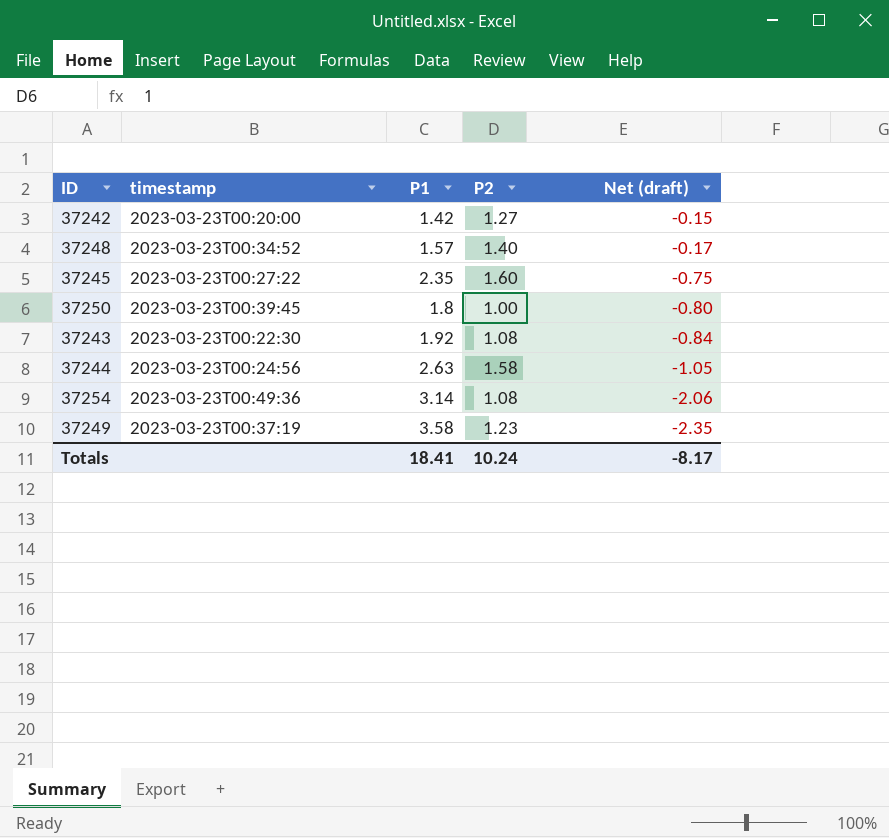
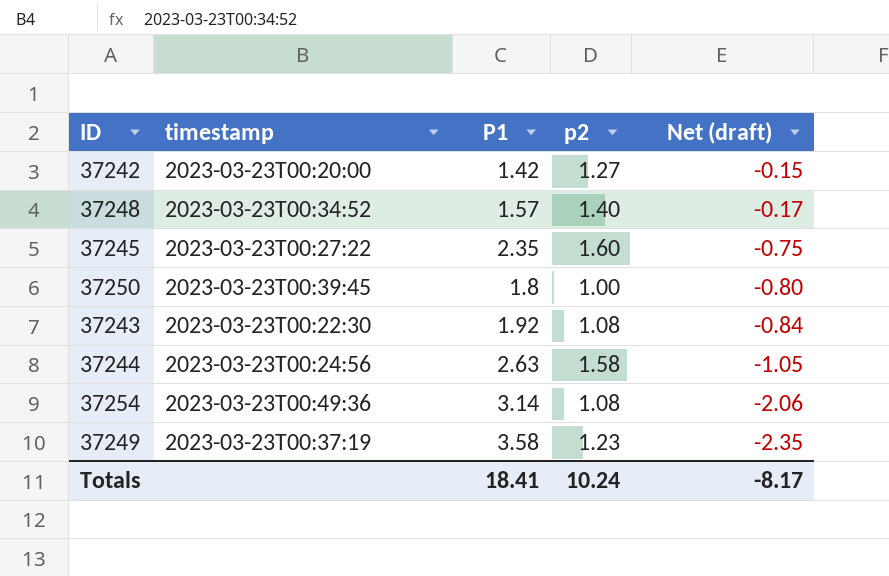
column name: P2 -> p2

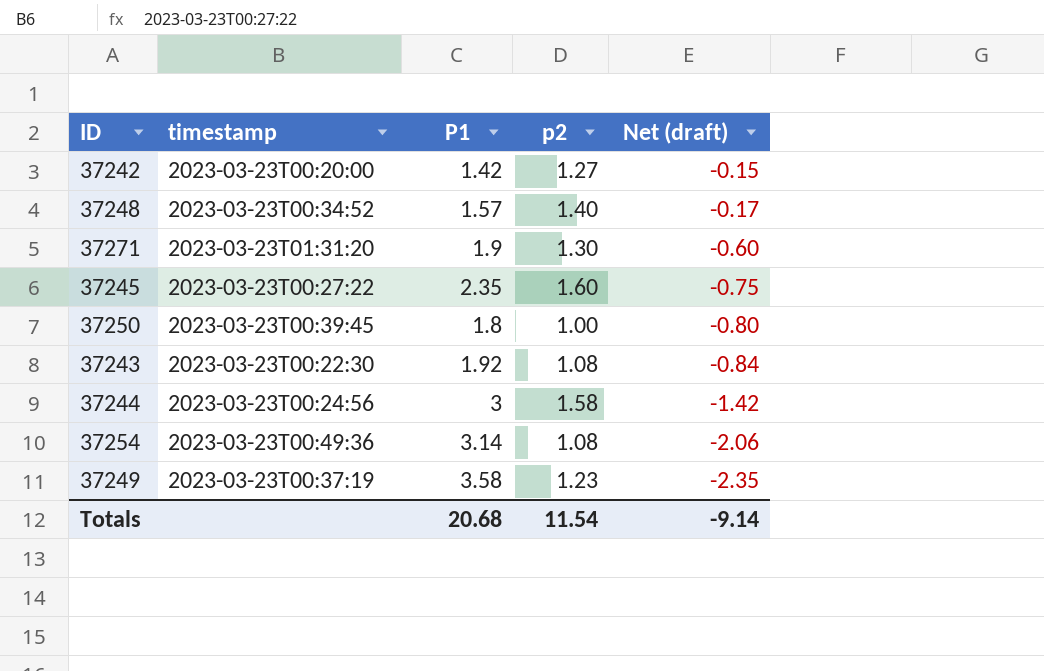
row 37271: none -> 2023-03-23T01:31:20 | 1.9 | 1.30 | -0.60
37244 | P1: 2.63 -> 3
37244 | Net (draft): -1.05 -> -1.42
Totals | P1: 18.41 -> 20.68
Totals | p2: 10.24 -> 11.54
Totals | Net (draft): -8.17 -> -9.14

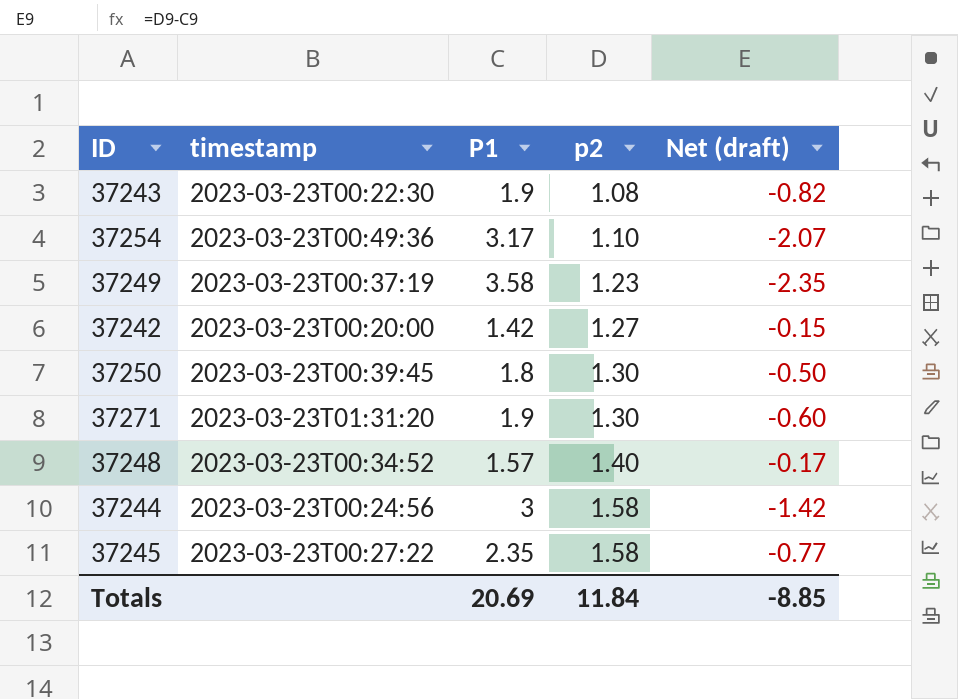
row order: Net (draft) descending -> p2 ascending
37243 | P1: 1.92 -> 1.9
37243 | Net (draft): -0.84 -> -0.82
37254 | P1: 3.14 -> 3.17
37254 | p2: 1.08 -> 1.10
37254 | Net (draft): -2.06 -> -2.07
37250 | p2: 1.00 -> 1.30
37250 | Net (draft): -0.80 -> -0.50
37245 | p2: 1.60 -> 1.58
37245 | Net (draft): -0.75 -> -0.77
Totals | P1: 20.68 -> 20.69
Totals | p2: 11.54 -> 11.84
Totals | Net (draft): -9.14 -> -8.85

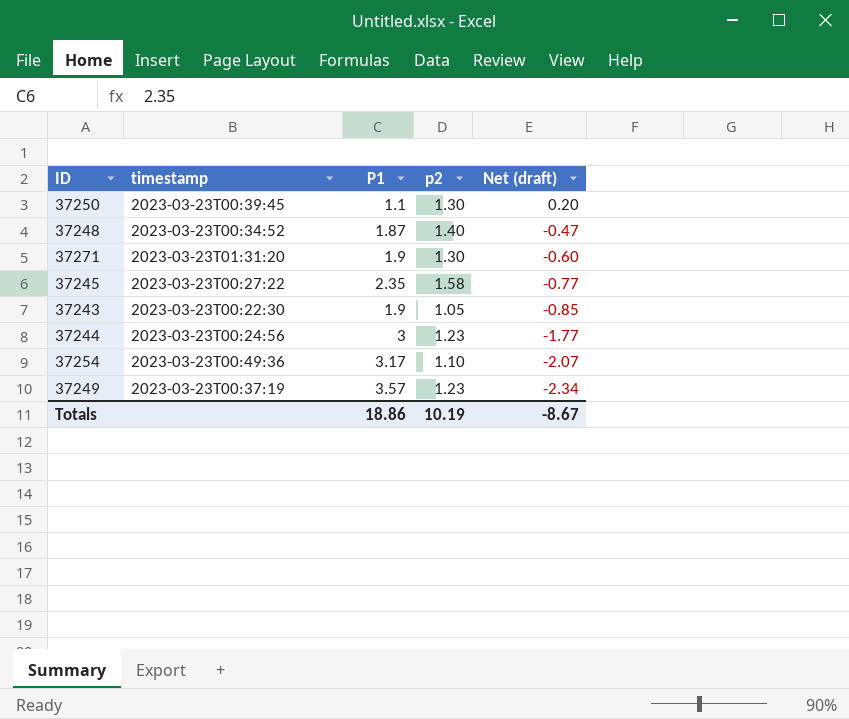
row order: p2 ascending -> Net (draft) descending
row 37242: 2023-03-23T00:20:00 | 1.42 | 1.27 | -0.15 -> none
37250 | P1: 1.8 -> 1.1
37250 | Net (draft): -0.50 -> 0.20
37248 | P1: 1.57 -> 1.87
37248 | Net (draft): -0.17 -> -0.47
37243 | p2: 1.08 -> 1.05
37243 | Net (draft): -0.82 -> -0.85
37244 | p2: 1.58 -> 1.23
37244 | Net (draft): -1.42 -> -1.77
37249 | P1: 3.58 -> 3.57
37249 | Net (draft): -2.35 -> -2.34
Totals | P1: 20.69 -> 18.86
Totals | p2: 11.84 -> 10.19
Totals | Net (draft): -8.85 -> -8.67

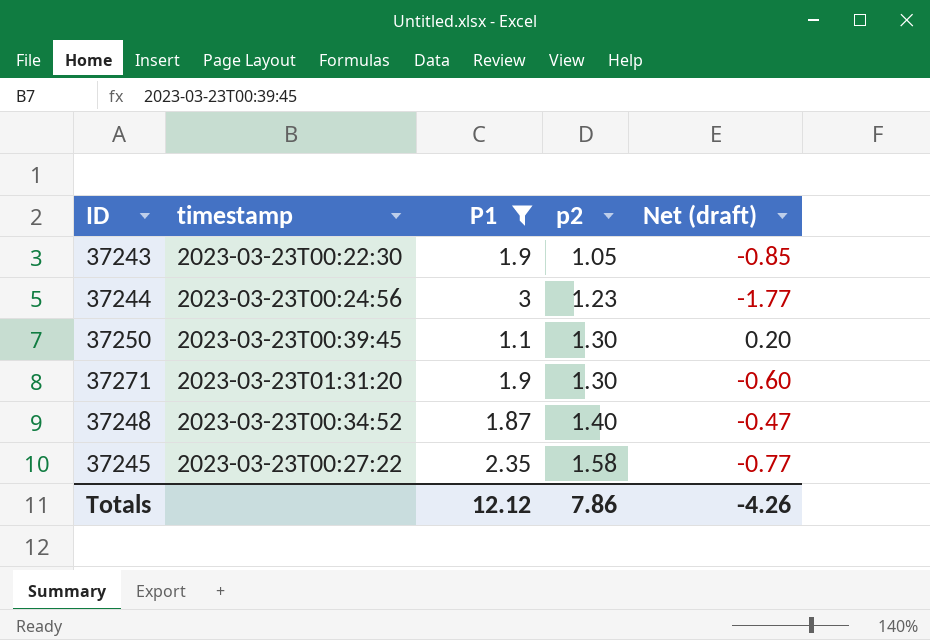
filter: none -> P1 <= 3
row order: Net (draft) descending -> p2 ascending
Totals | P1: 18.86 -> 12.12
Totals | p2: 10.19 -> 7.86
Totals | Net (draft): -8.67 -> -4.26

